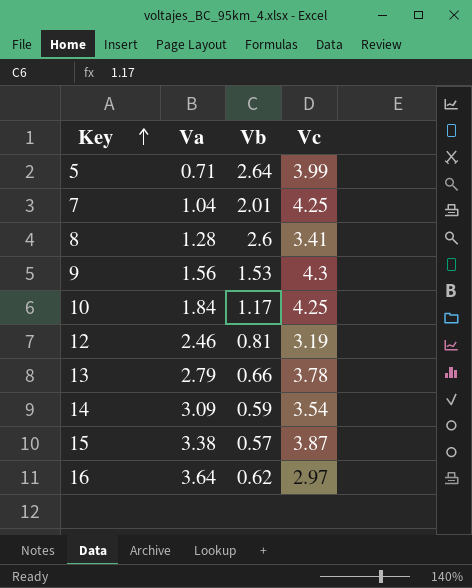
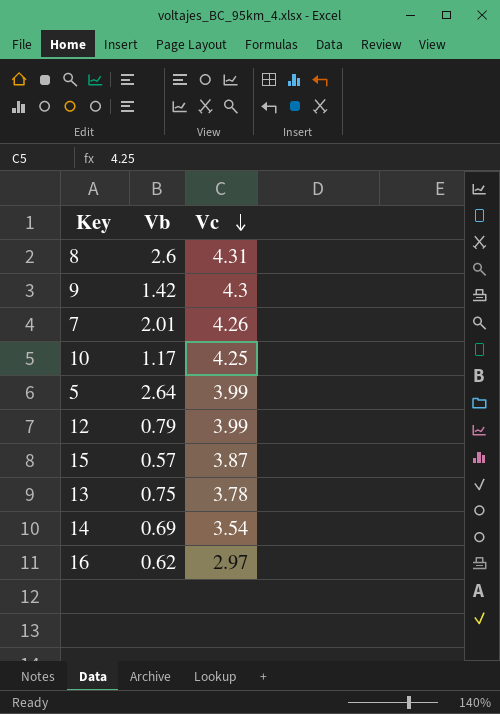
row order: Key ascending -> Vc descending
column Va | position: 2 -> none
8 | Vc: 3.41 -> 4.31
9 | Vb: 1.53 -> 1.42
7 | Vc: 4.25 -> 4.26
12 | Vb: 0.81 -> 0.79
12 | Vc: 3.19 -> 3.99
13 | Vb: 0.66 -> 0.75
14 | Vb: 0.59 -> 0.69

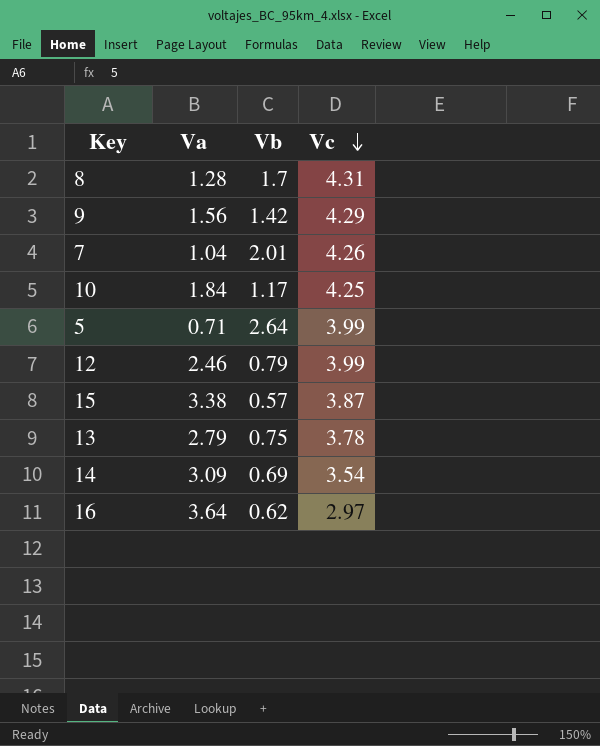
column Va | position: none -> 2
8 | Vb: 2.6 -> 1.7
9 | Vc: 4.3 -> 4.29

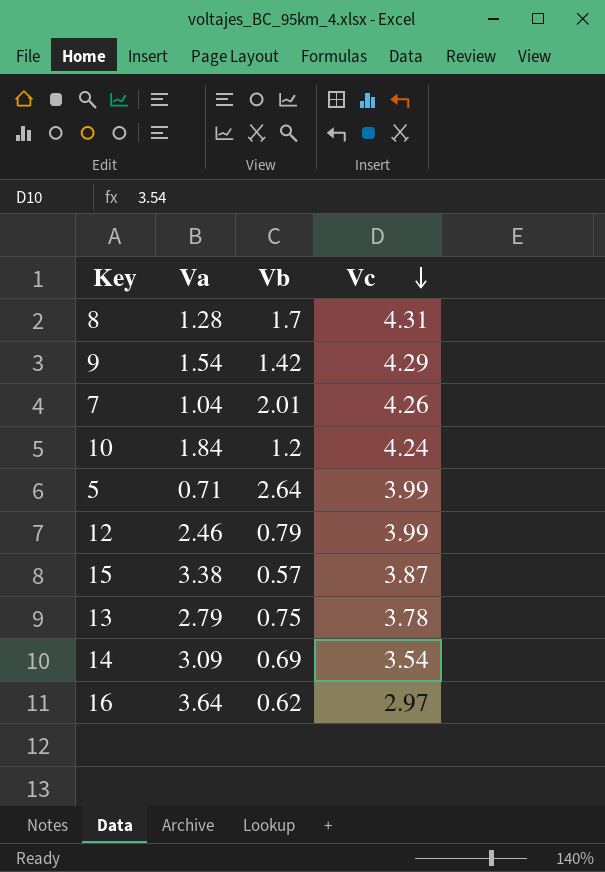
9 | Va: 1.56 -> 1.54
10 | Vb: 1.17 -> 1.2
10 | Vc: 4.25 -> 4.24

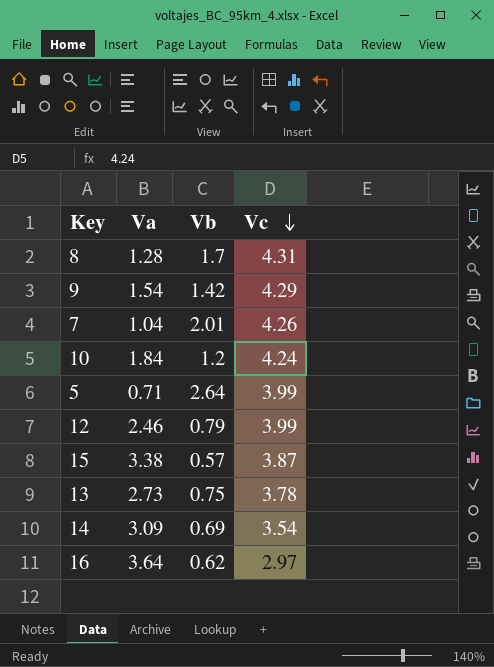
13 | Va: 2.79 -> 2.73

